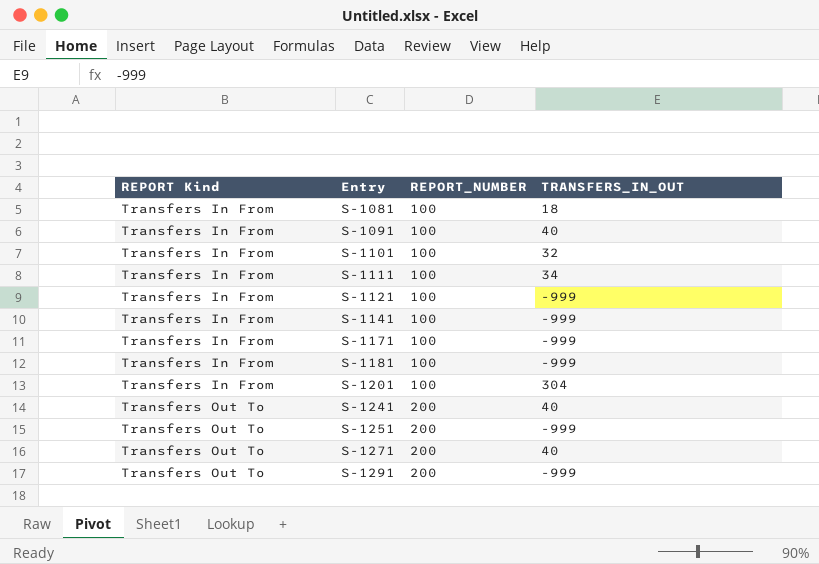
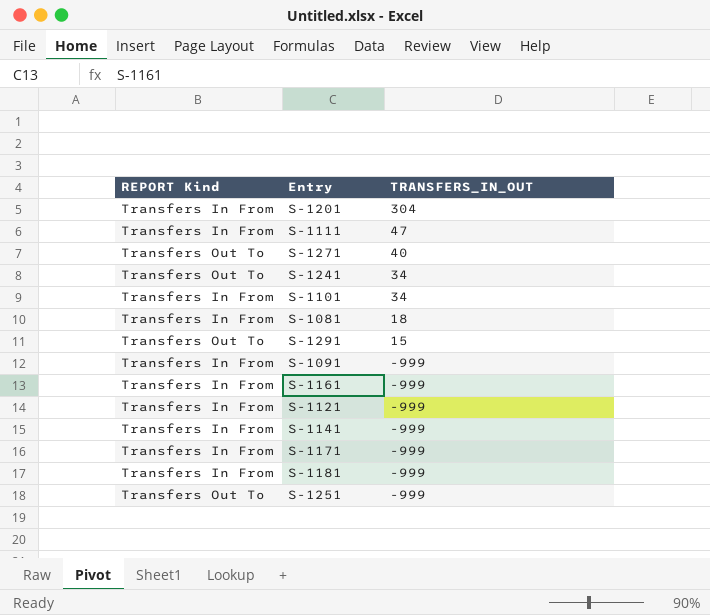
row order: REPORT Kind ascending -> TRANSFERS_IN_OUT descending
column REPORT_NUMBER | position: 3 -> none
S-1111 | TRANSFERS_IN_OUT: 34 -> 47
S-1241 | TRANSFERS_IN_OUT: 40 -> 34
S-1101 | TRANSFERS_IN_OUT: 32 -> 34
S-1291 | TRANSFERS_IN_OUT: -999 -> 15
S-1091 | TRANSFERS_IN_OUT: 40 -> -999
row S-1161: none -> Transfers In From | -999

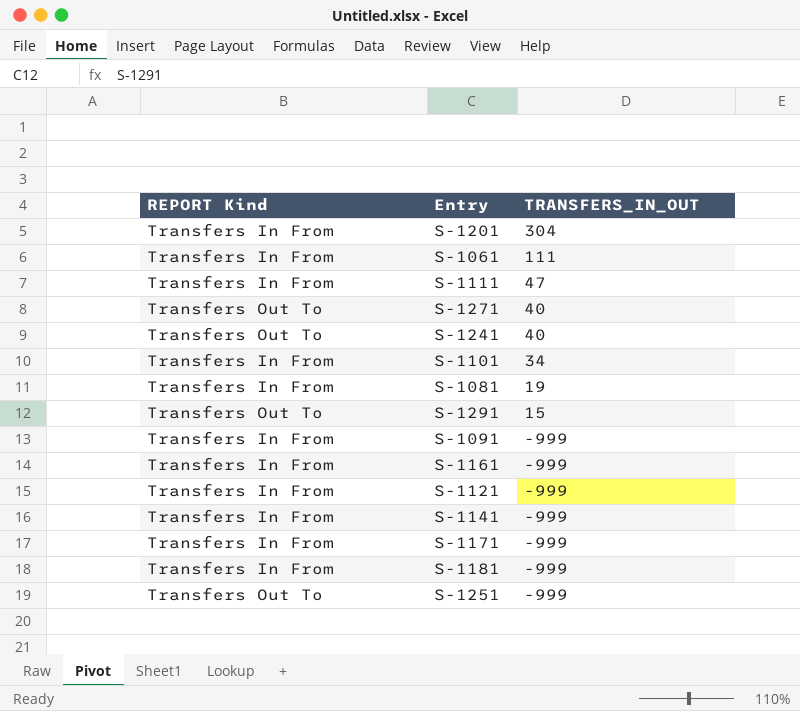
row S-1061: none -> Transfers In From | 111
S-1241 | TRANSFERS_IN_OUT: 34 -> 40
S-1081 | TRANSFERS_IN_OUT: 18 -> 19

